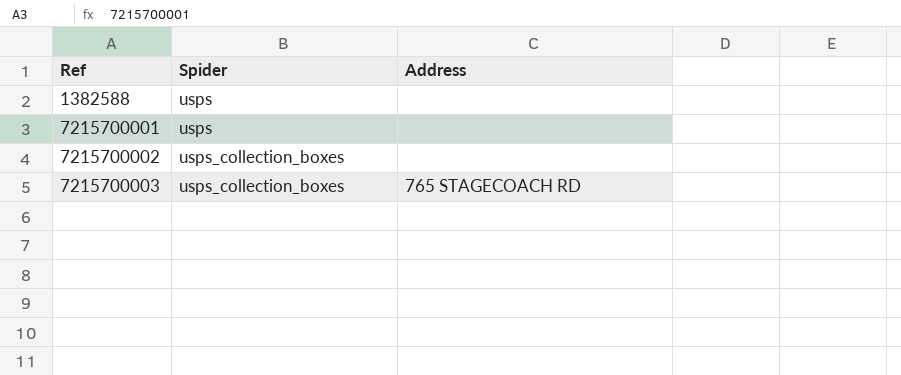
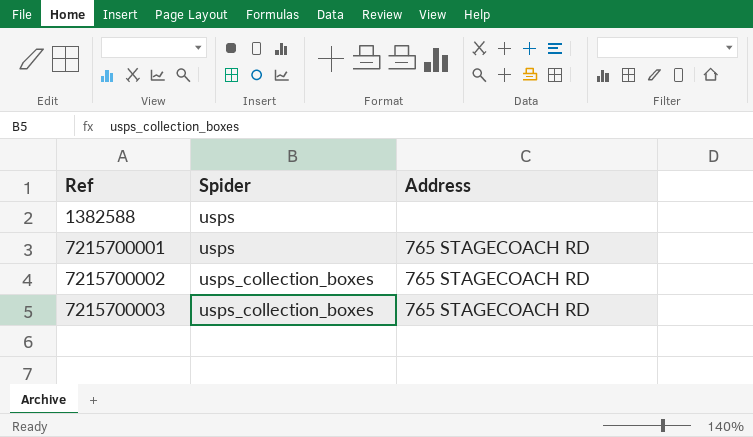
7215700001 | Address: none -> 765 STAGECOACH RD
7215700002 | Address: none -> 765 STAGECOACH RD

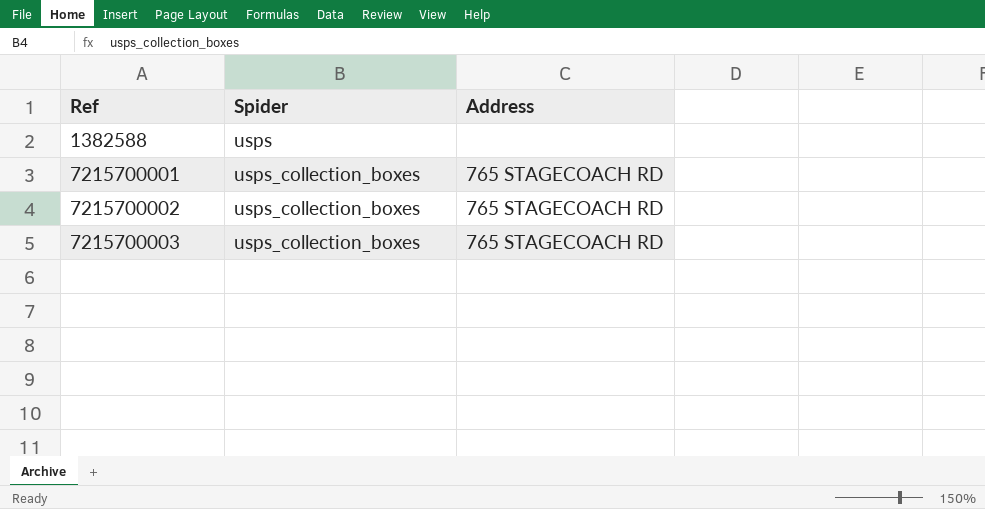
7215700001 | Spider: usps -> usps_collection_boxes

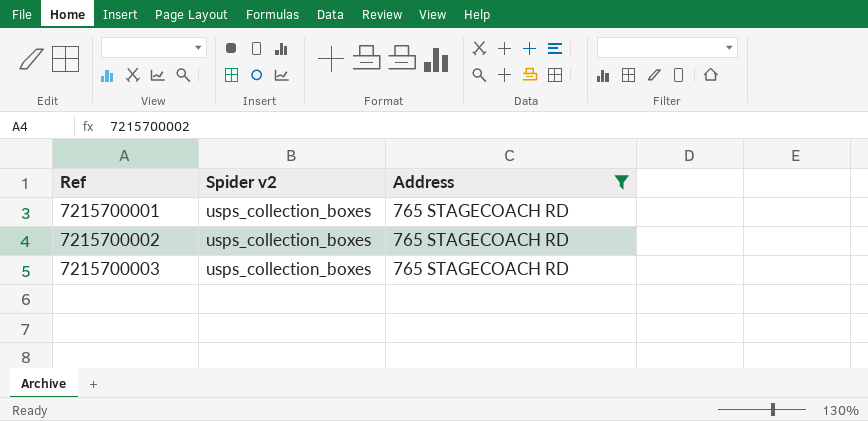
filter: none -> Address = 765 STAGECOACH RD
column name: Spider -> Spider v2

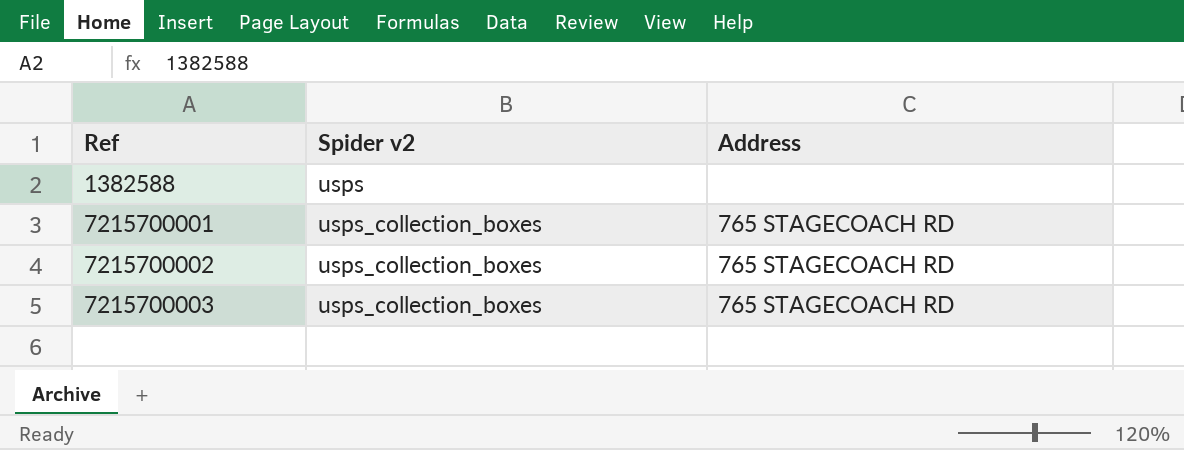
filter: Address = 765 STAGECOACH RD -> none

